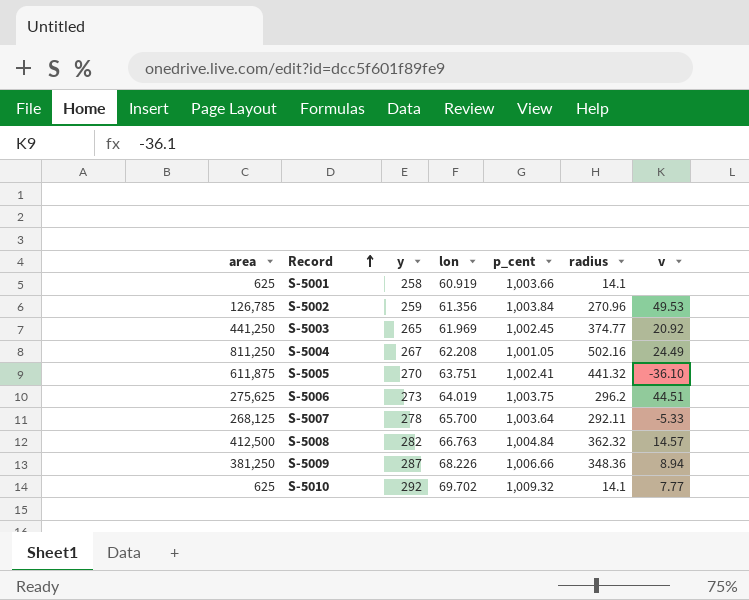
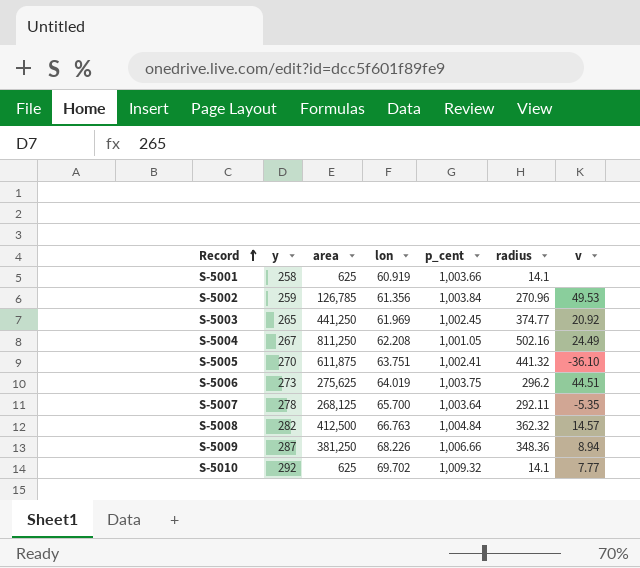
column area | position: 1 -> 3
S-5007 | v: -5.33 -> -5.35

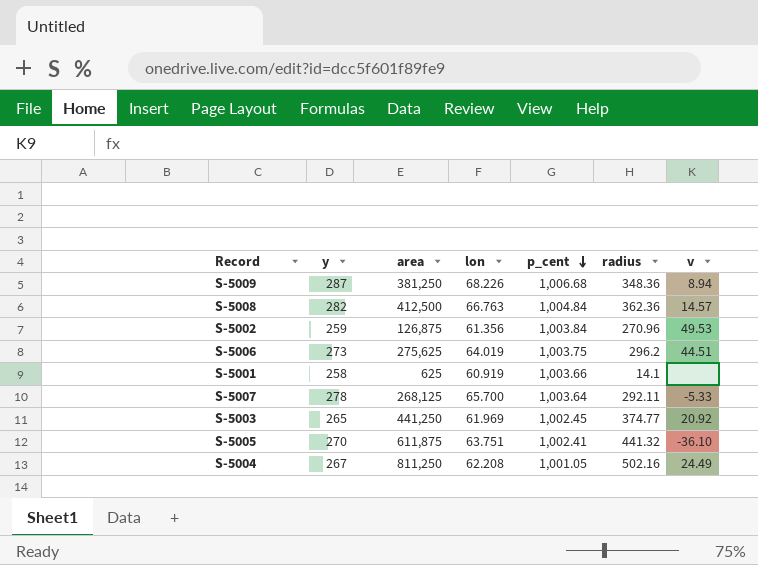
row order: Record ascending -> p_cent descending
row S-5010: 292 | 625 | 69.702 | 1,009.32 | 14.1 | 7.77 -> none
S-5009 | p_cent: 1,006.66 -> 1,006.68
S-5008 | radius: 362.32 -> 362.36
S-5002 | area: 126,785 -> 126,875
S-5007 | v: -5.35 -> -5.33

